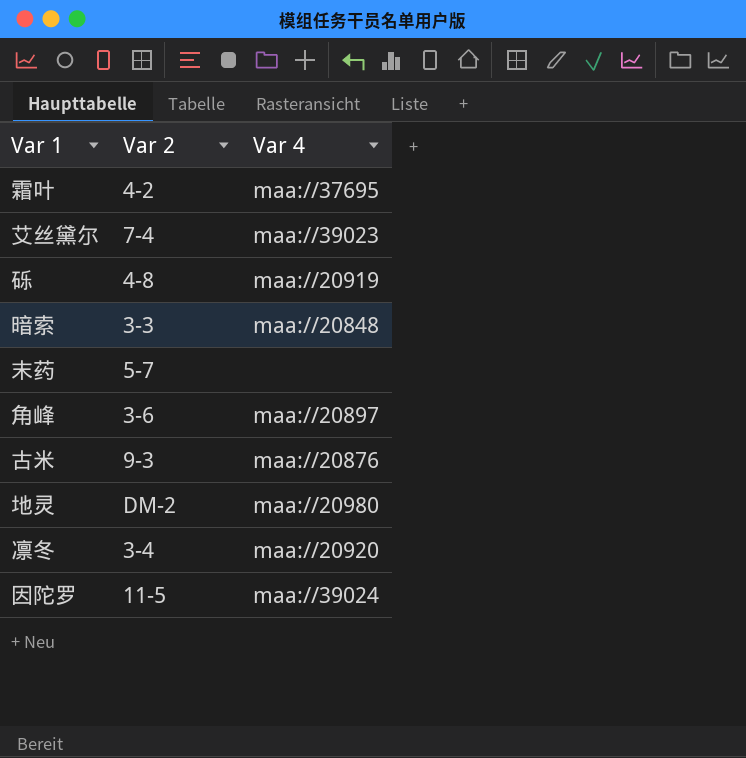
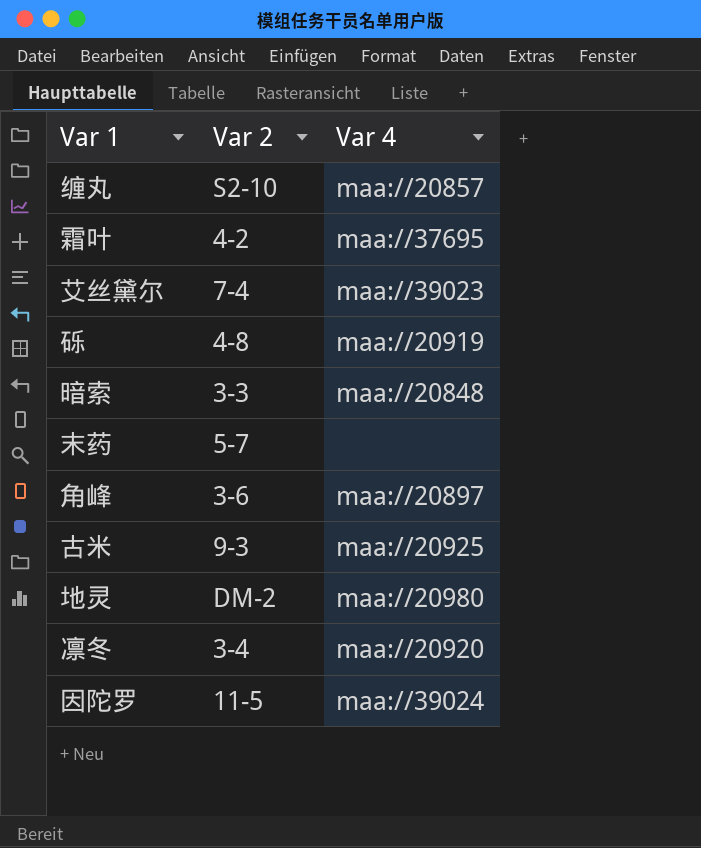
row 缠丸: none -> S2-10 | maa://20857
古米 | Var 4: maa://20876 -> maa://20925

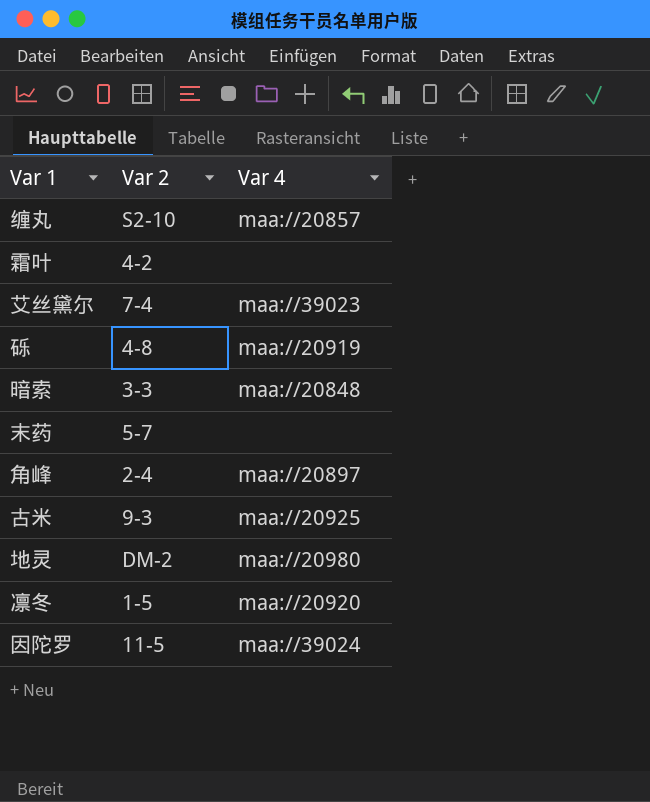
霜叶 | Var 4: maa://37695 -> none
角峰 | Var 2: 3-6 -> 2-4
凛冬 | Var 2: 3-4 -> 1-5

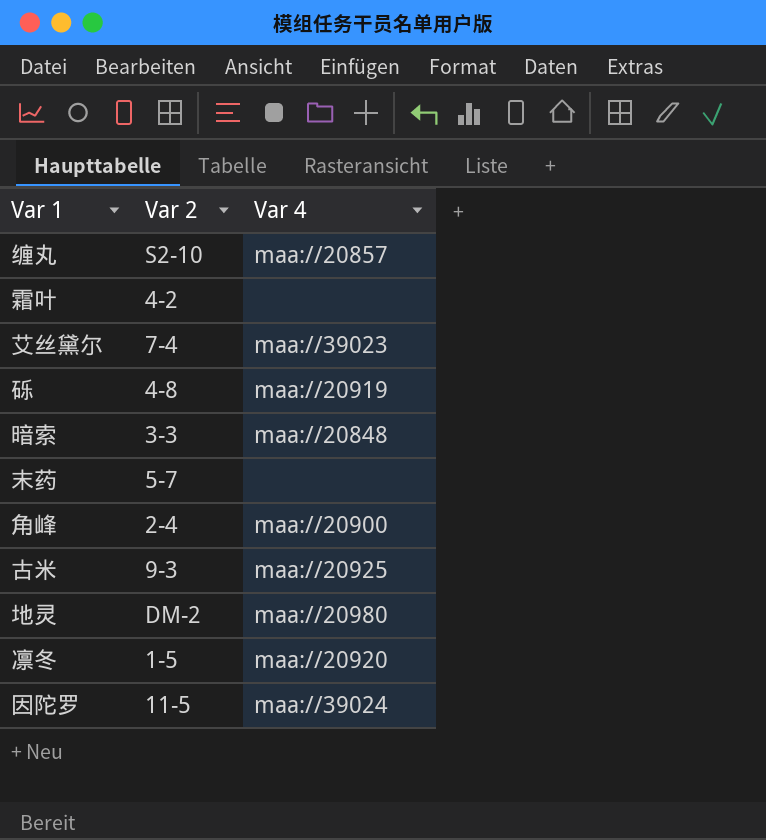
角峰 | Var 4: maa://20897 -> maa://20900

